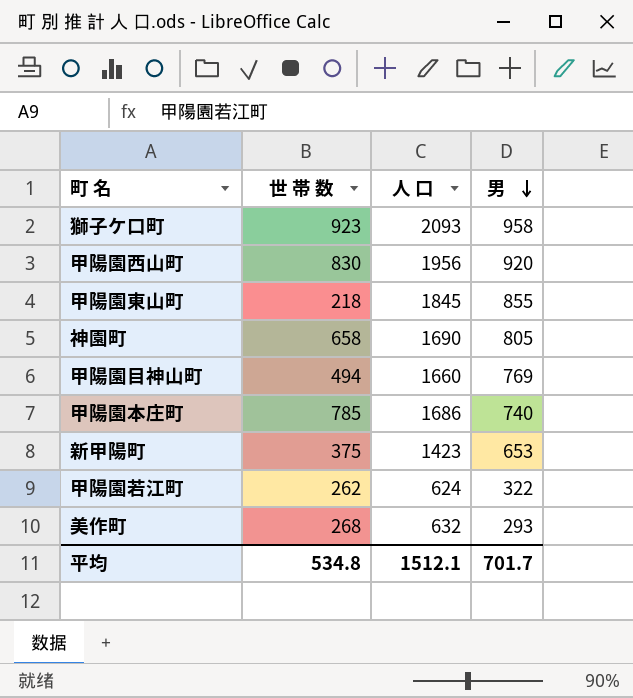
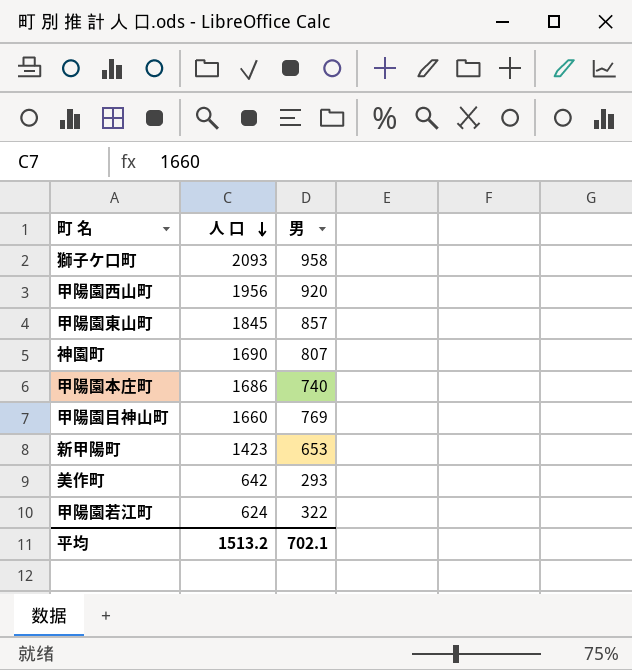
row order: 男 descending -> 人 口 descending
column 世 帯 数 | position: 2 -> none
甲陽園東山町 | 男: 855 -> 857
神園町 | 男: 805 -> 807
美作町 | 人 口: 632 -> 642
平均 | 人 口: 1512.1 -> 1513.2
平均 | 男: 701.7 -> 702.1

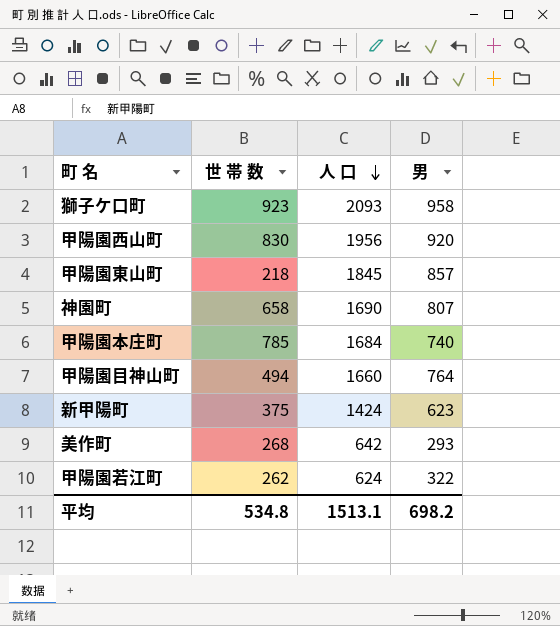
column 世 帯 数 | position: none -> 2
甲陽園本庄町 | 人 口: 1686 -> 1684
甲陽園目神山町 | 男: 769 -> 764
新甲陽町 | 人 口: 1423 -> 1424
新甲陽町 | 男: 653 -> 623
平均 | 人 口: 1513.2 -> 1513.1
平均 | 男: 702.1 -> 698.2

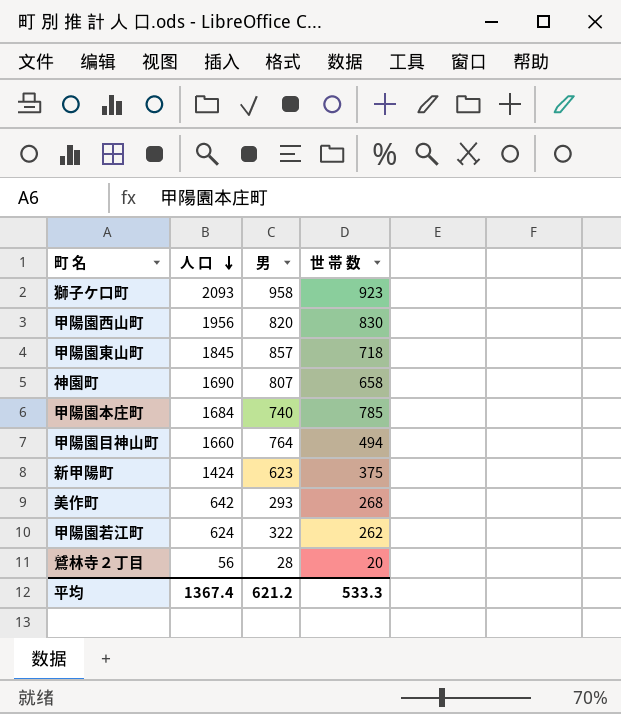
column 世 帯 数 | position: 2 -> 4
甲陽園西山町 | 男: 920 -> 820
甲陽園東山町 | 世 帯 数: 218 -> 718
row 鷲林寺２丁目: none -> 56 | 28 | 20
平均 | 人 口: 1513.1 -> 1367.4
平均 | 男: 698.2 -> 621.2
平均 | 世 帯 数: 534.8 -> 533.3

